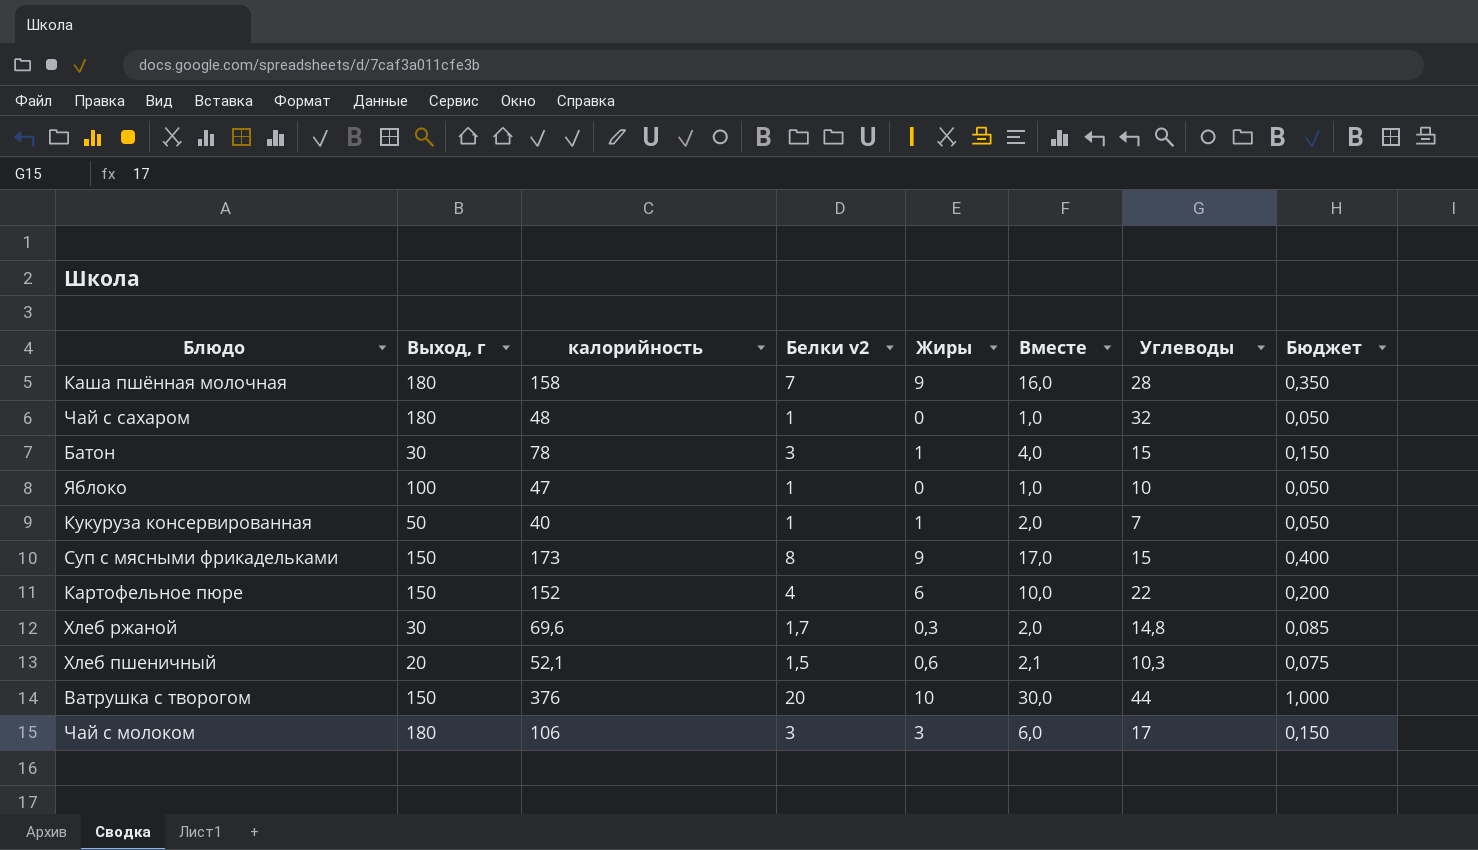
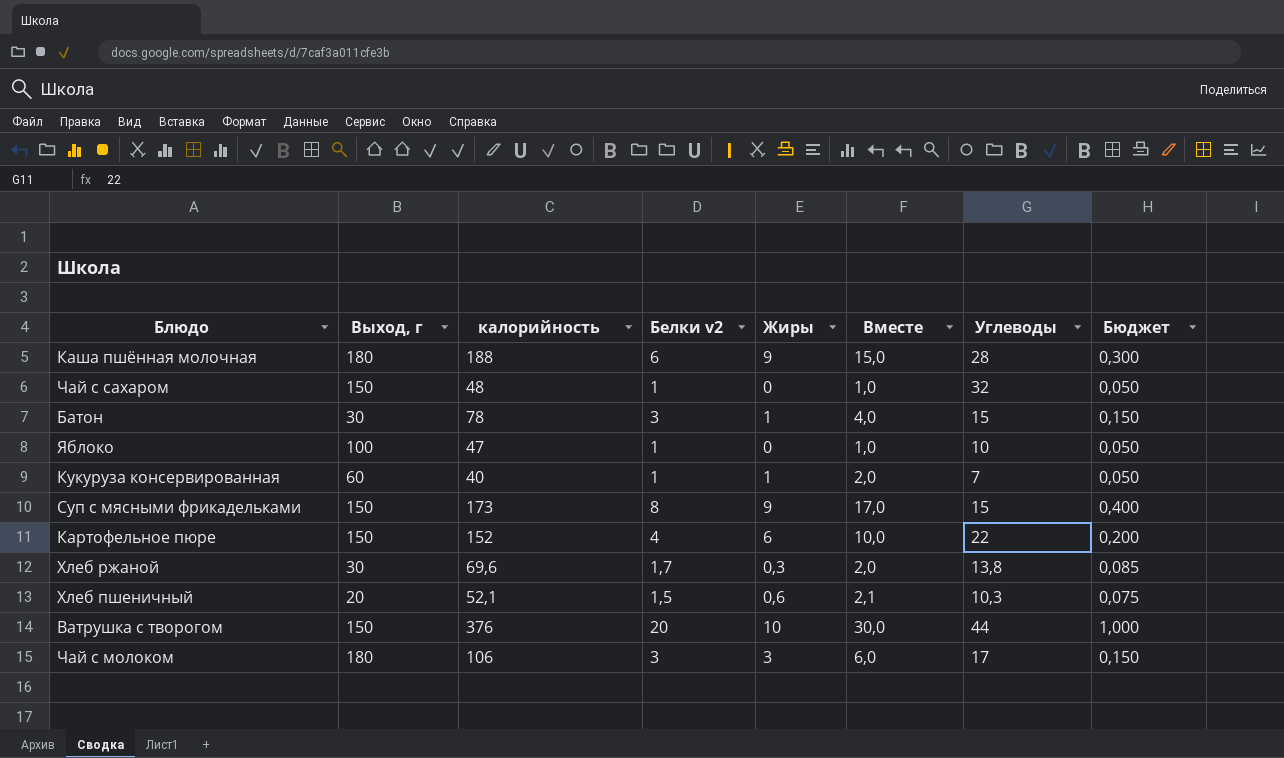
Каша пшённая молочная | калорийность: 158 -> 188
Каша пшённая молочная | Белки v2: 7 -> 6
Каша пшённая молочная | Вместе: 16,0 -> 15,0
Каша пшённая молочная | Бюджет: 0,350 -> 0,300
Чай с сахаром | Выход, г: 180 -> 150
Кукуруза консервированная | Выход, г: 50 -> 60
Хлеб ржаной | Углеводы: 14,8 -> 13,8

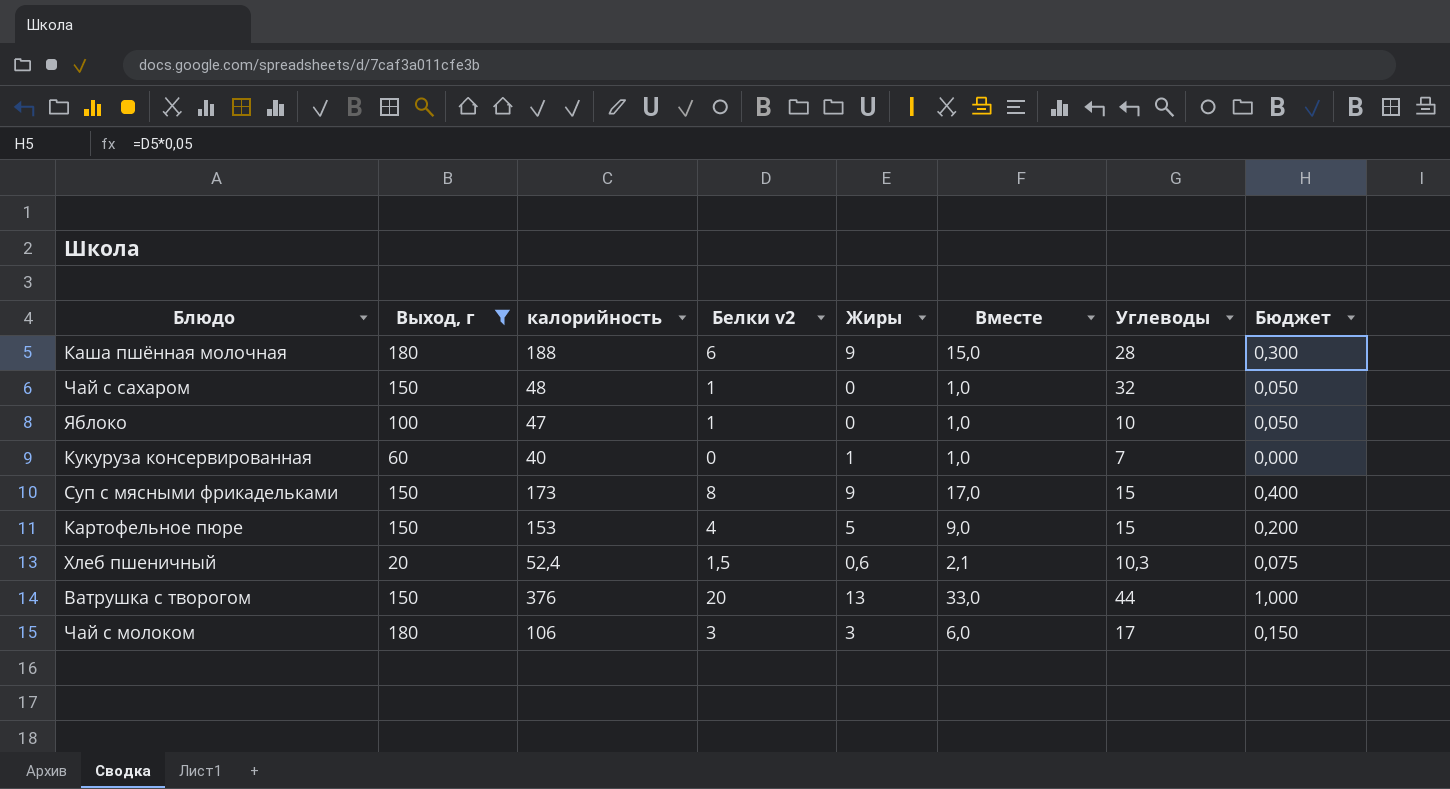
filter: none -> Выход, г != 30
Кукуруза консервированная | Белки v2: 1 -> 0
Кукуруза консервированная | Вместе: 2,0 -> 1,0
Кукуруза консервированная | Бюджет: 0,050 -> 0,000
Картофельное пюре | калорийность: 152 -> 153
Картофельное пюре | Жиры: 6 -> 5
Картофельное пюре | Вместе: 10,0 -> 9,0
Картофельное пюре | Углеводы: 22 -> 15
Хлеб пшеничный | калорийность: 52,1 -> 52,4
Ватрушка с творогом | Жиры: 10 -> 13
Ватрушка с творогом | Вместе: 30,0 -> 33,0

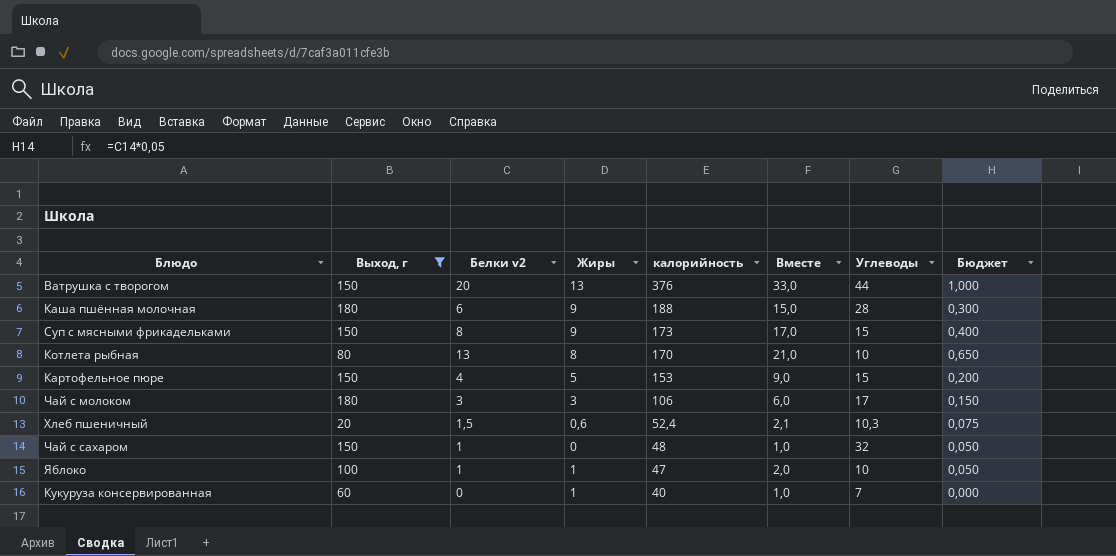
row order: none -> калорийность descending
column калорийность | position: 3 -> 5
row Котлета рыбная: none -> 80 | 13 | 8 | 170 | 21,0 | 10 | 0,650
Яблоко | Жиры: 0 -> 1
Яблоко | Вместе: 1,0 -> 2,0

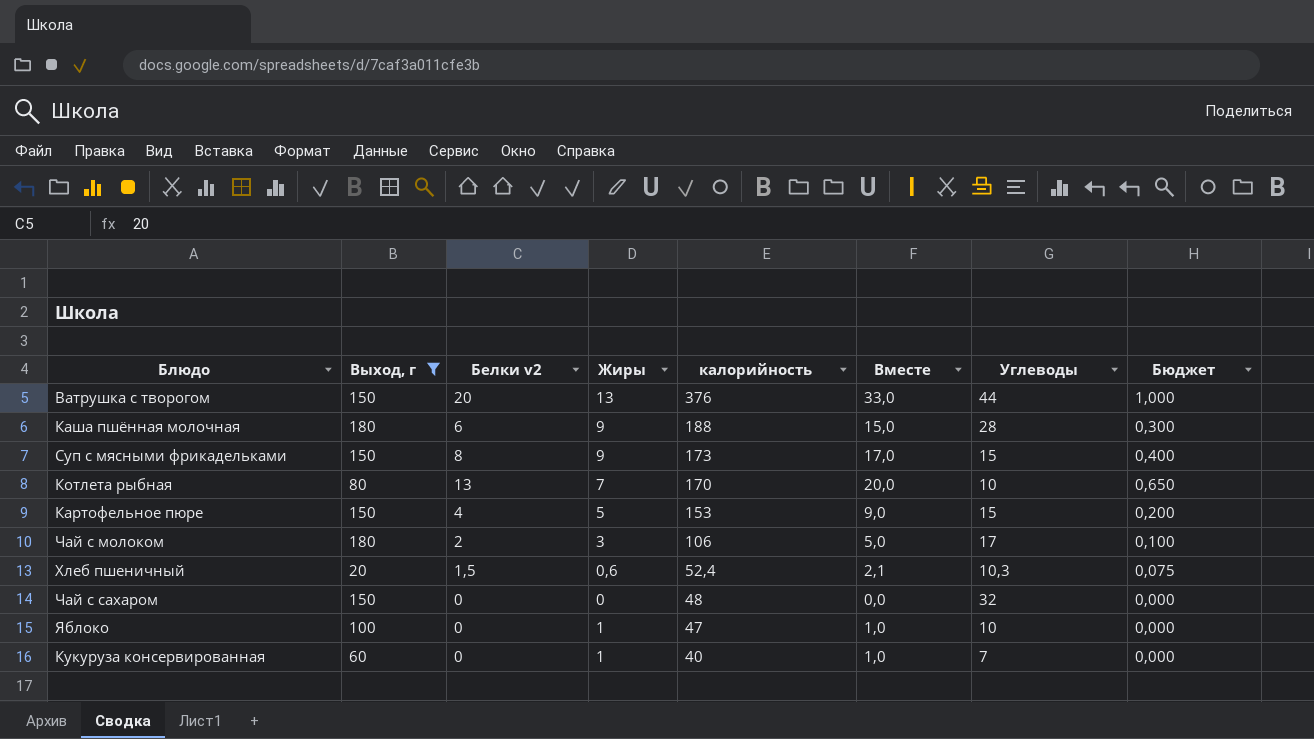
Котлета рыбная | Жиры: 8 -> 7
Котлета рыбная | Вместе: 21,0 -> 20,0
Чай с молоком | Белки v2: 3 -> 2
Чай с молоком | Вместе: 6,0 -> 5,0
Чай с молоком | Бюджет: 0,150 -> 0,100
Чай с сахаром | Белки v2: 1 -> 0
Чай с сахаром | Вместе: 1,0 -> 0,0
Чай с сахаром | Бюджет: 0,050 -> 0,000
Яблоко | Белки v2: 1 -> 0
Яблоко | Вместе: 2,0 -> 1,0
Яблоко | Бюджет: 0,050 -> 0,000

